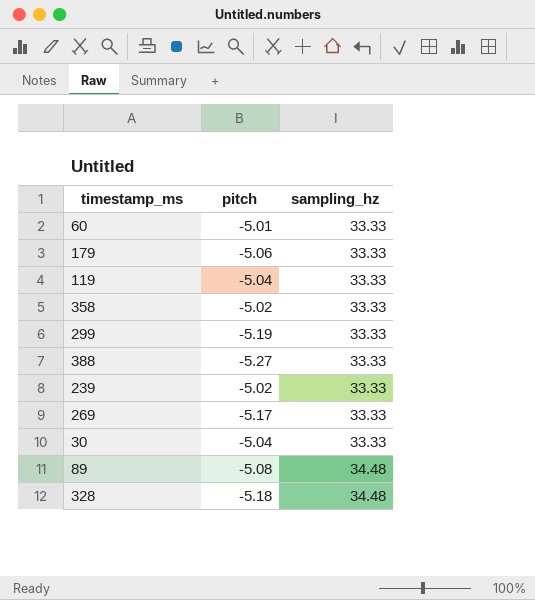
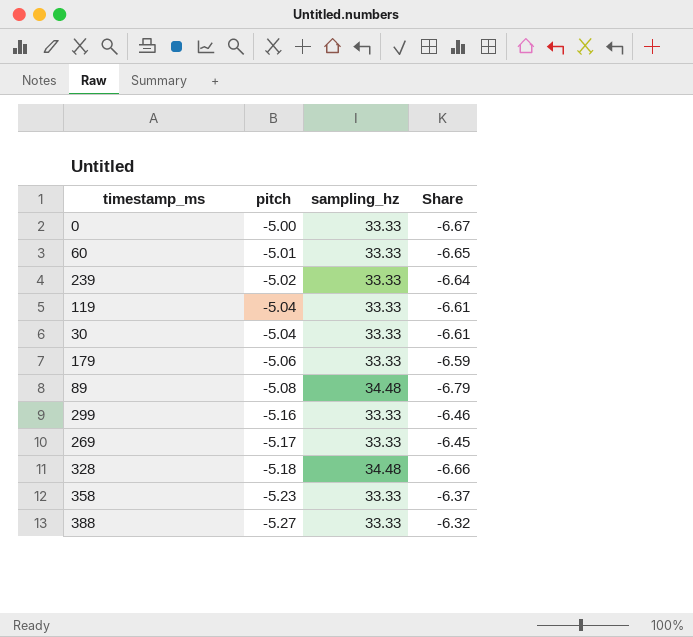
row order: sampling_hz ascending -> pitch descending
column Share | formula: none -> [sampling_hz] / [pitch]
row 0: none -> -5.00 | 33.33 | -6.67
299 | pitch: -5.19 -> -5.16
358 | pitch: -5.02 -> -5.23

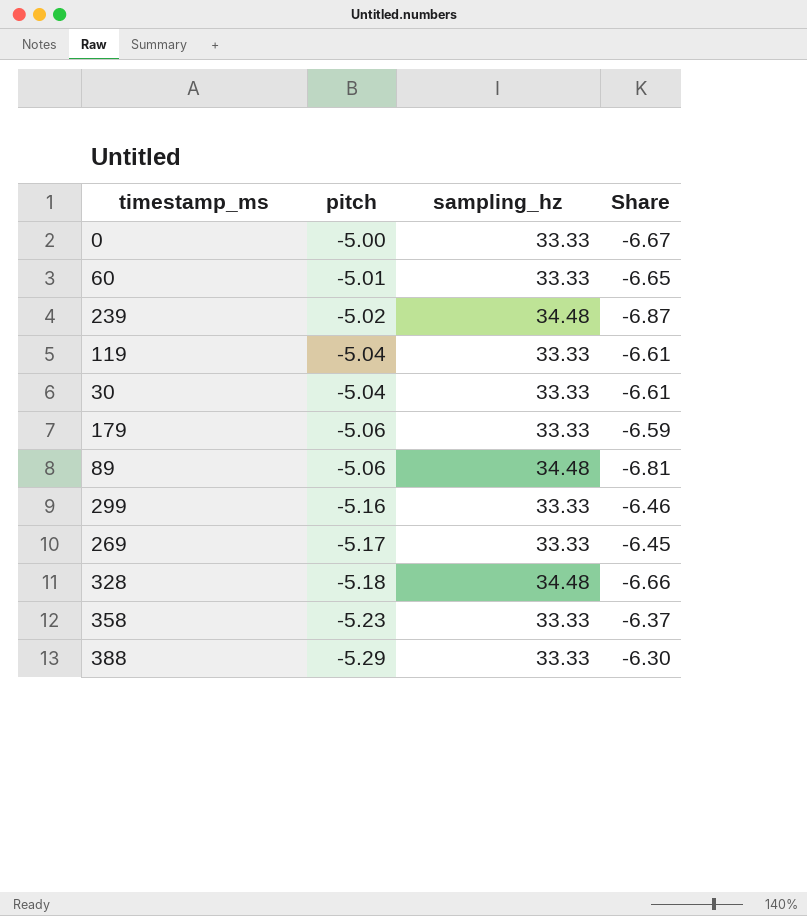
239 | sampling_hz: 33.33 -> 34.48
239 | Share: -6.64 -> -6.87
89 | pitch: -5.08 -> -5.06
89 | Share: -6.79 -> -6.81
388 | pitch: -5.27 -> -5.29
388 | Share: -6.32 -> -6.30

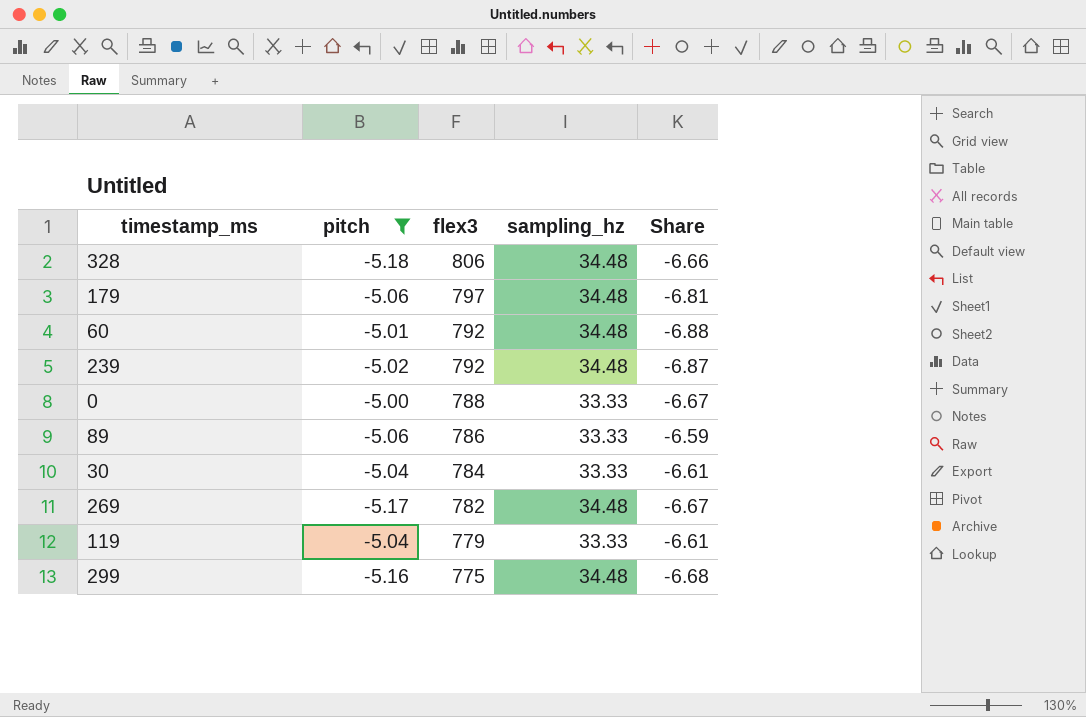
filter: none -> pitch >= -5.18
row order: pitch descending -> flex3 descending
column flex3 | position: none -> 3
179 | sampling_hz: 33.33 -> 34.48
179 | Share: -6.59 -> -6.81
60 | sampling_hz: 33.33 -> 34.48
60 | Share: -6.65 -> -6.88
89 | sampling_hz: 34.48 -> 33.33
89 | Share: -6.81 -> -6.59
269 | sampling_hz: 33.33 -> 34.48
269 | Share: -6.45 -> -6.67
299 | sampling_hz: 33.33 -> 34.48
299 | Share: -6.46 -> -6.68

